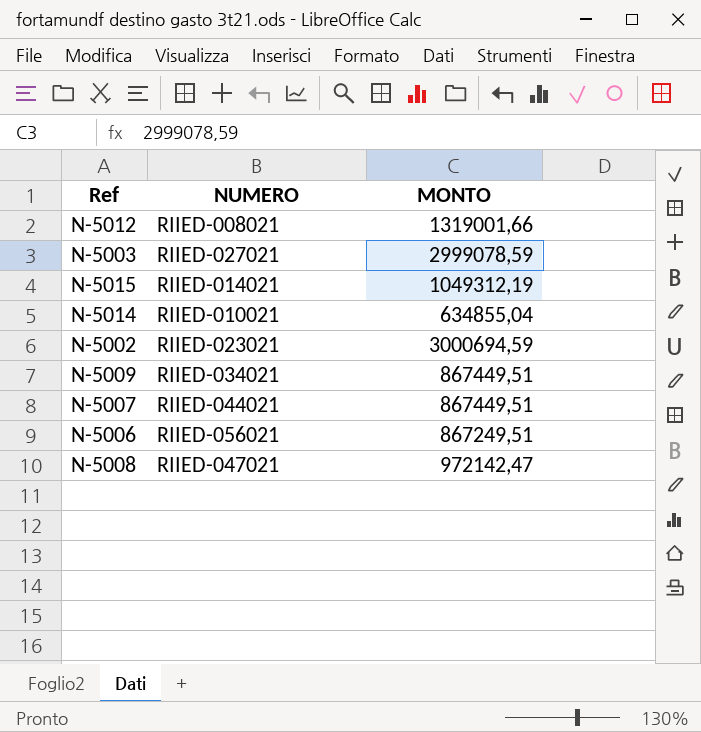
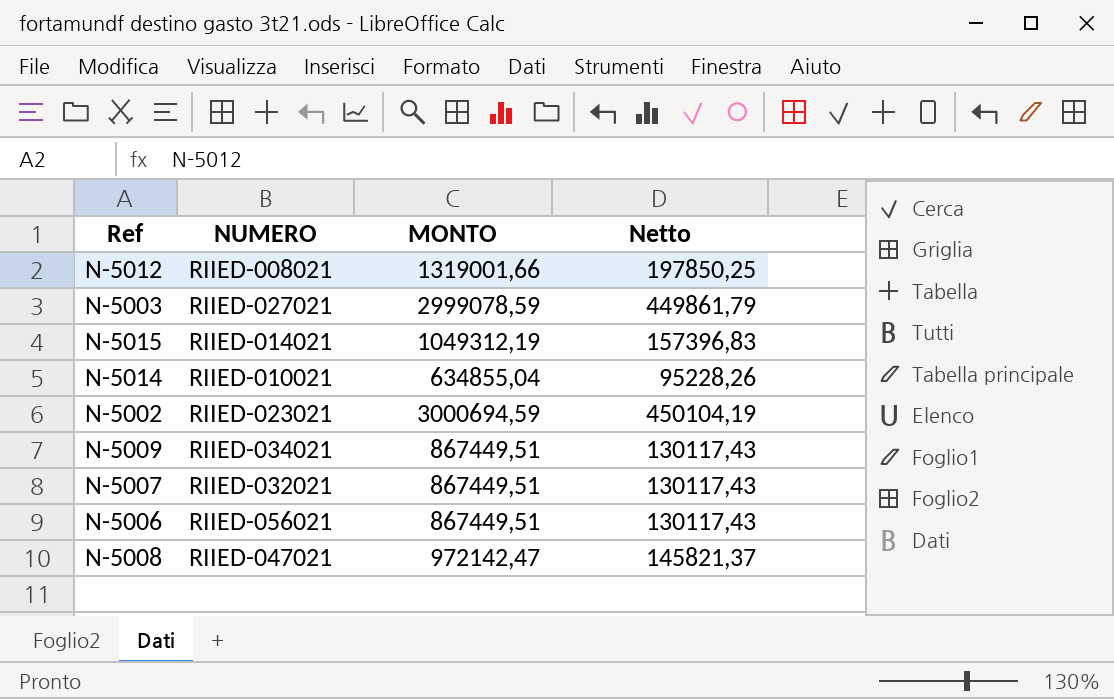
column Netto | formula: none -> [MONTO] * 0,15
N-5007 | NUMERO: RIIED-044021 -> RIIED-032021
N-5006 | MONTO: 867249,51 -> 867449,51

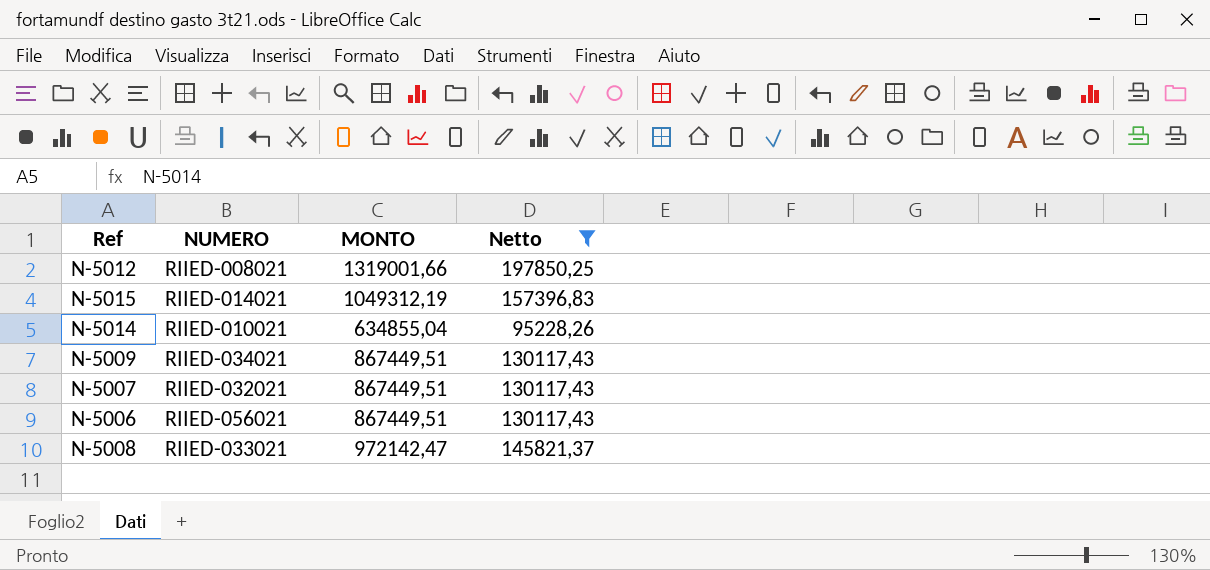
filter: none -> Netto <= 197850,25
N-5008 | NUMERO: RIIED-047021 -> RIIED-033021

